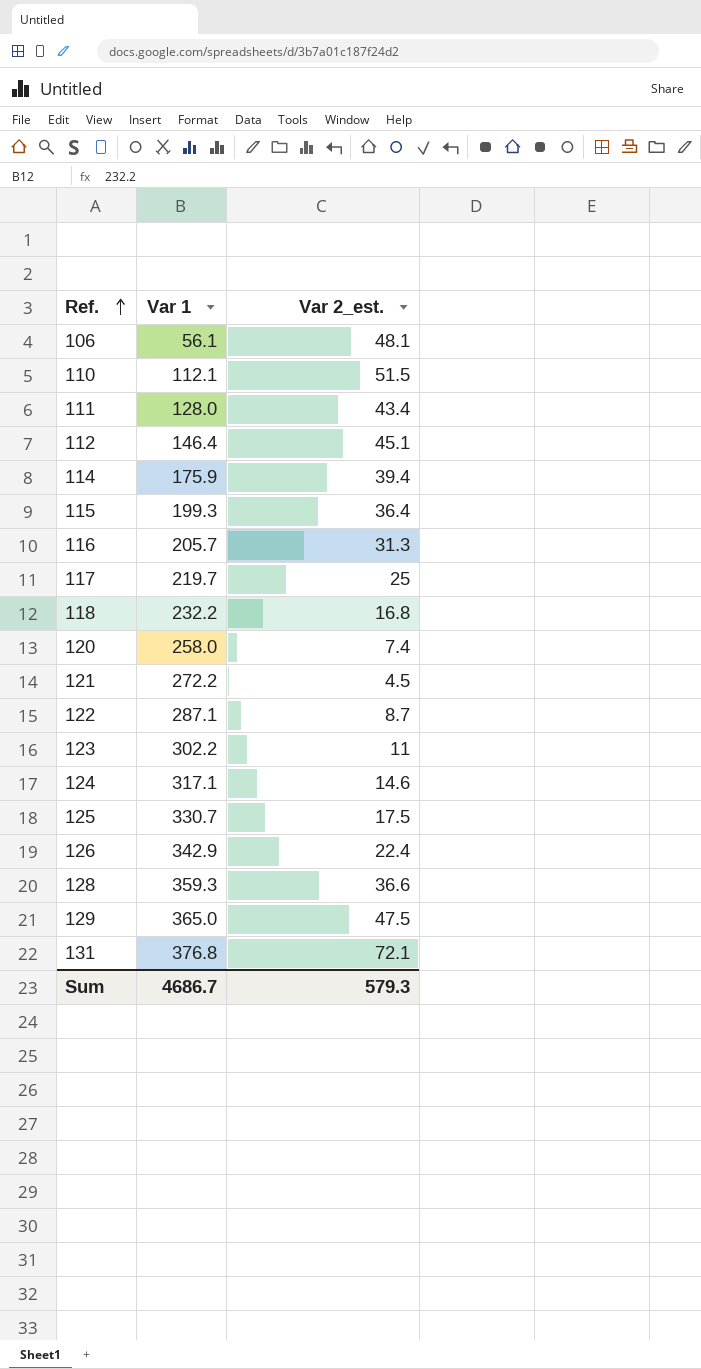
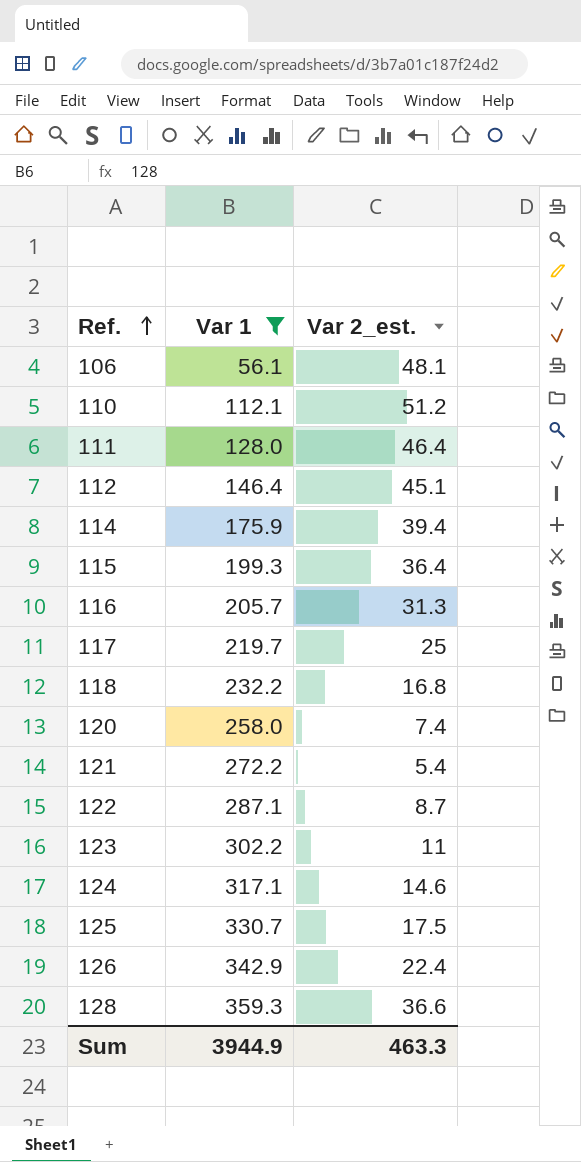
filter: none -> Var 1 <= 359.3
110 | Var 2_est.: 51.5 -> 51.2
111 | Var 2_est.: 43.4 -> 46.4
121 | Var 2_est.: 4.5 -> 5.4
Sum | Var 1: 4686.7 -> 3944.9
Sum | Var 2_est.: 579.3 -> 463.3

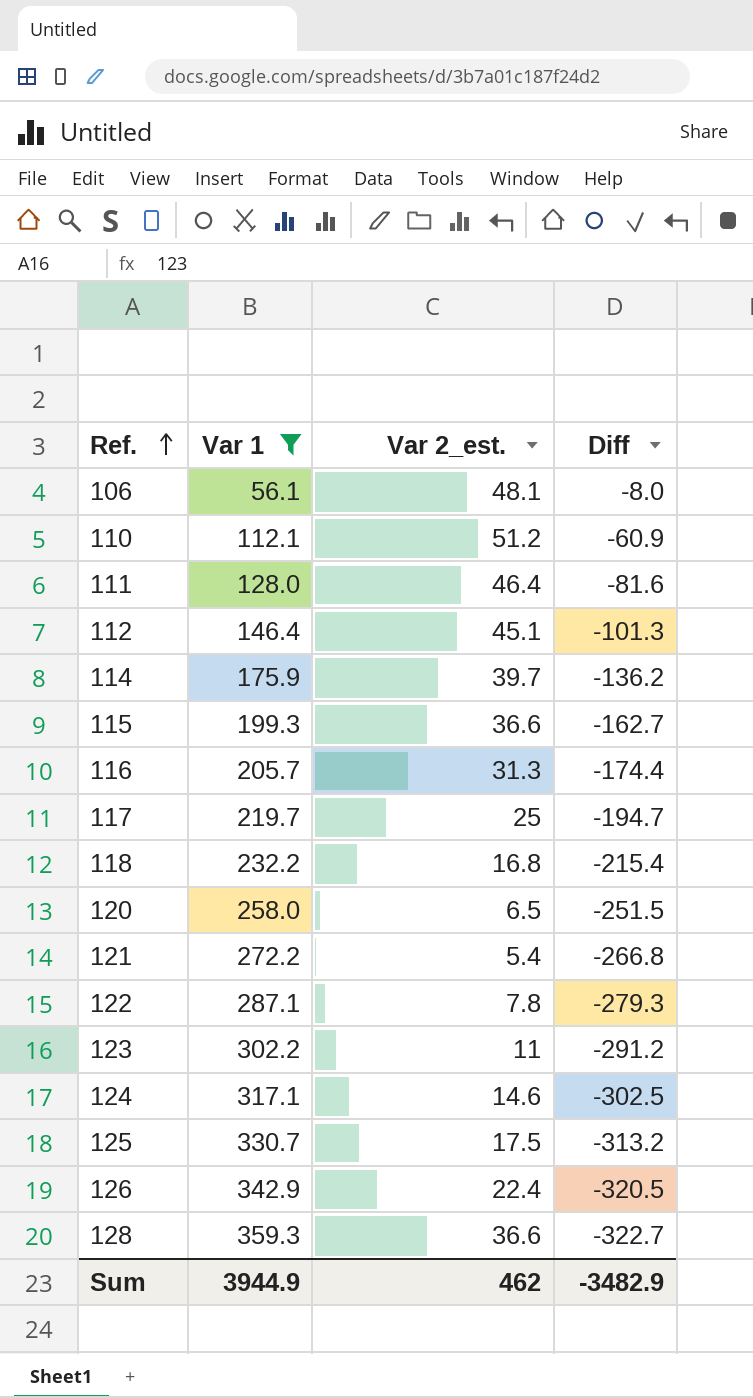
column Diff | formula: none -> [Var 2_est.] - [Var 1]
114 | Var 2_est.: 39.4 -> 39.7
115 | Var 2_est.: 36.4 -> 36.6
120 | Var 2_est.: 7.4 -> 6.5
122 | Var 2_est.: 8.7 -> 7.8
Sum | Var 2_est.: 463.3 -> 462

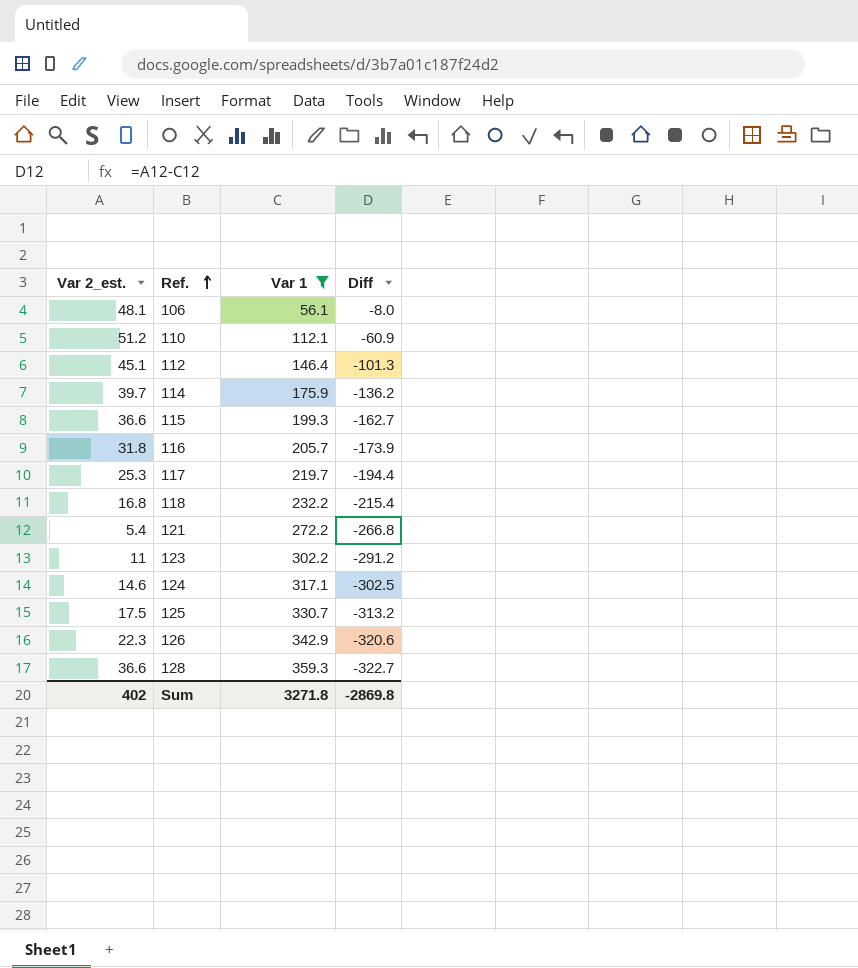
column Var 2_est. | position: 3 -> 1
row 111: 128.0 | 46.4 | -81.6 -> none
row 120: 258.0 | 6.5 | -251.5 -> none
row 122: 287.1 | 7.8 | -279.3 -> none
116 | Var 2_est.: 31.3 -> 31.8
116 | Diff: -174.4 -> -173.9
117 | Var 2_est.: 25 -> 25.3
117 | Diff: -194.7 -> -194.4
126 | Var 2_est.: 22.4 -> 22.3
126 | Diff: -320.5 -> -320.6
Sum | Var 2_est.: 462 -> 402
Sum | Var 1: 3944.9 -> 3271.8
Sum | Diff: -3482.9 -> -2869.8

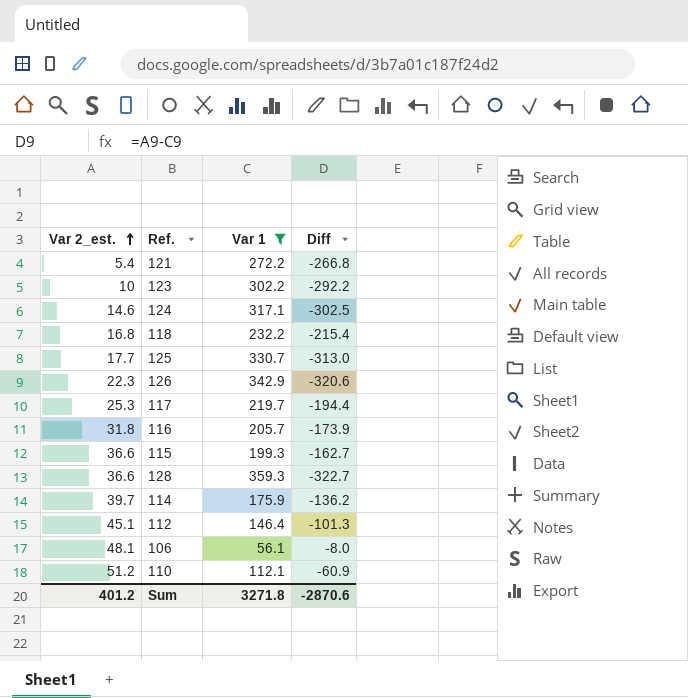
row order: Ref. ascending -> Var 2_est. ascending
123 | Var 2_est.: 11 -> 10
123 | Diff: -291.2 -> -292.2
125 | Var 2_est.: 17.5 -> 17.7
125 | Diff: -313.2 -> -313.0
Sum | Var 2_est.: 402 -> 401.2
Sum | Diff: -2869.8 -> -2870.6

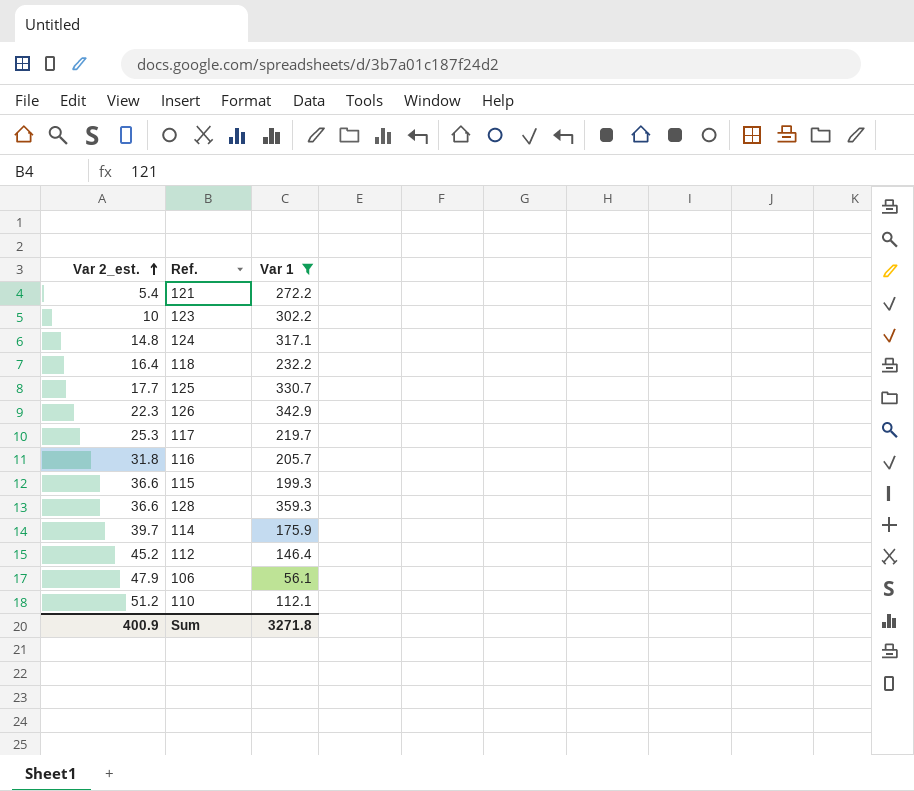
column Diff | formula: [Var 2_est.] - [Var 1] -> none
124 | Var 2_est.: 14.6 -> 14.8
118 | Var 2_est.: 16.8 -> 16.4
112 | Var 2_est.: 45.1 -> 45.2
106 | Var 2_est.: 48.1 -> 47.9
Sum | Var 2_est.: 401.2 -> 400.9

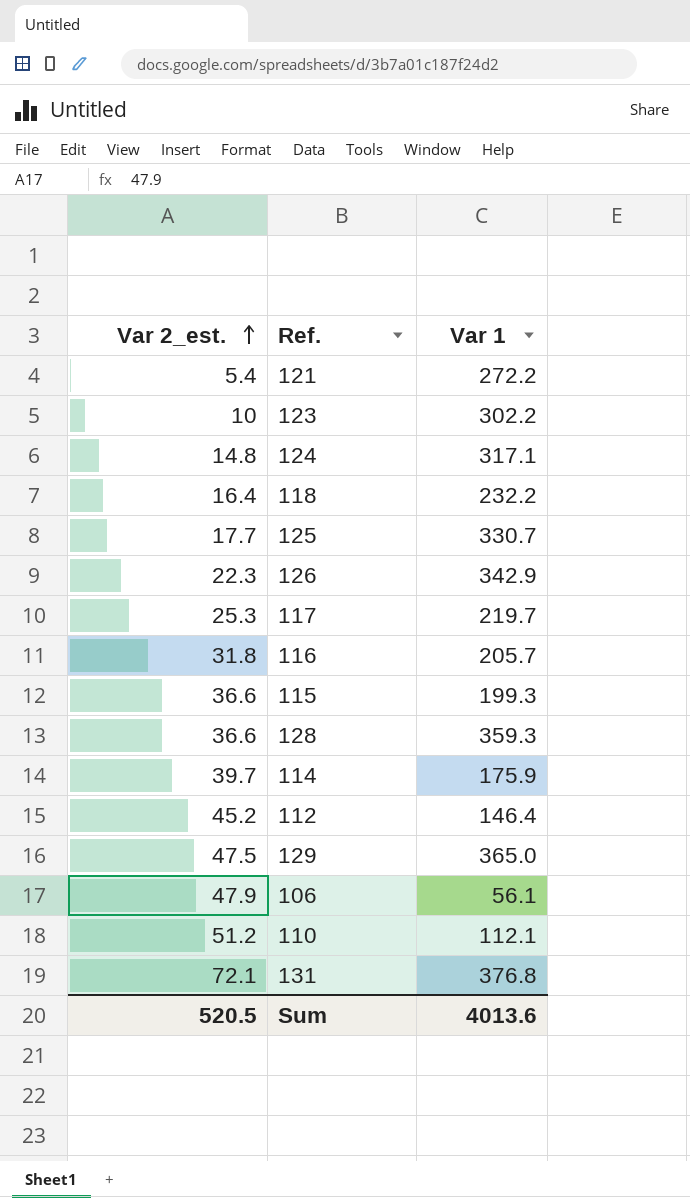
filter: Var 1 <= 359.3 -> none
Sum | Var 2_est.: 400.9 -> 520.5
Sum | Var 1: 3271.8 -> 4013.6

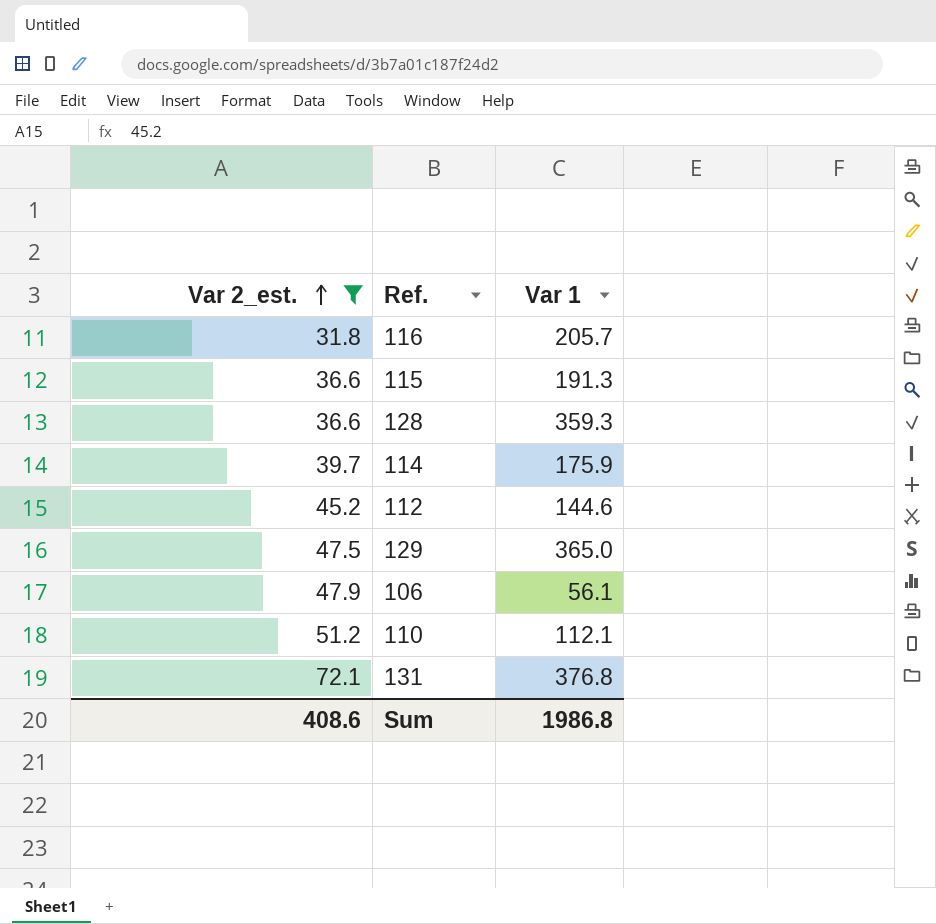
filter: none -> Var 2_est. >= 31.8
115 | Var 1: 199.3 -> 191.3
112 | Var 1: 146.4 -> 144.6
Sum | Var 2_est.: 520.5 -> 408.6
Sum | Var 1: 4013.6 -> 1986.8

